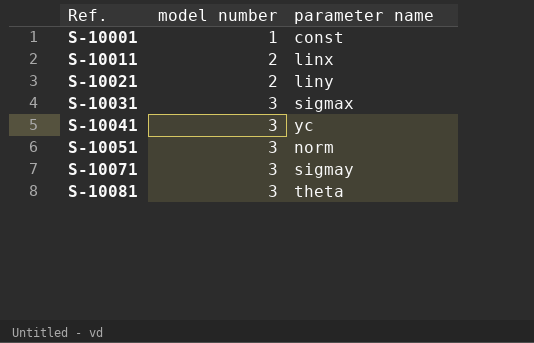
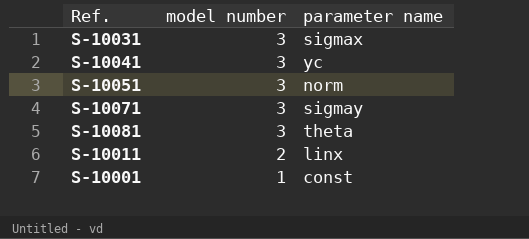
row order: Ref. ascending -> model number descending
row S-10021: 2 | liny -> none

